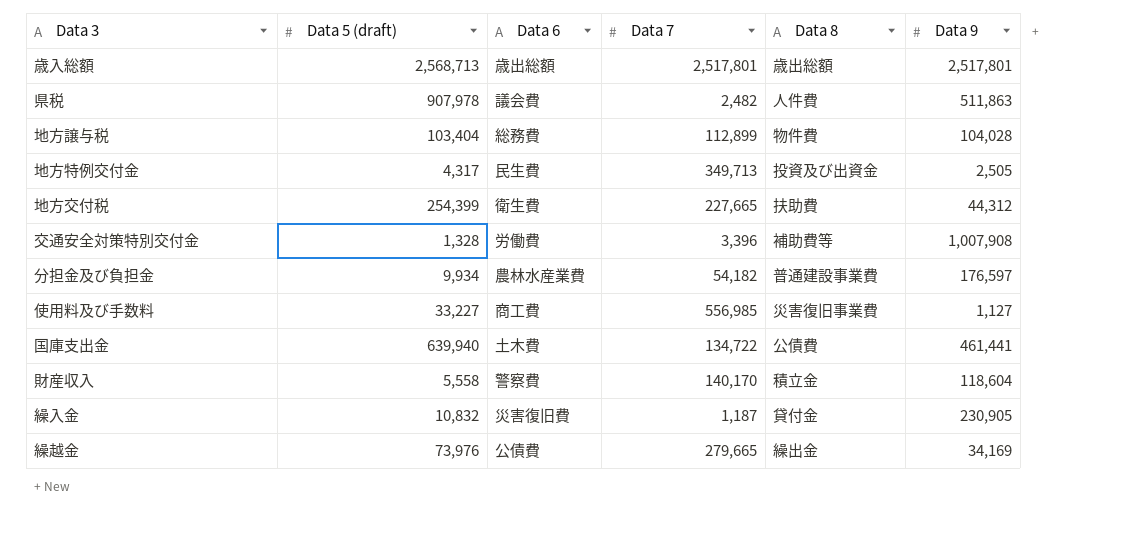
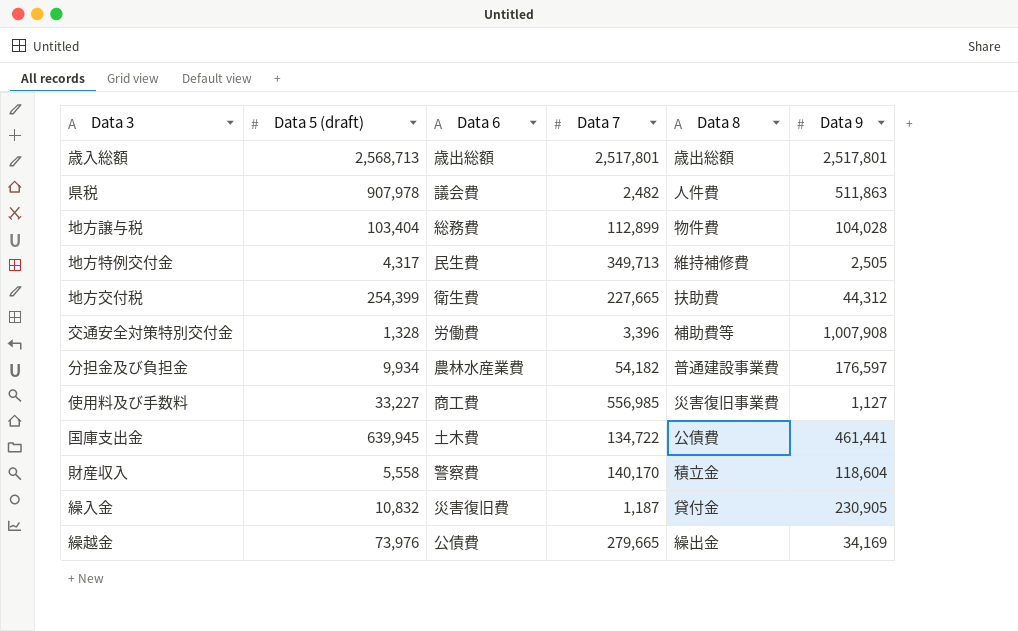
地方特例交付金 | Data 8: 投資及び出資金 -> 維持補修費
国庫支出金 | Data 5 (draft): 639,940 -> 639,945

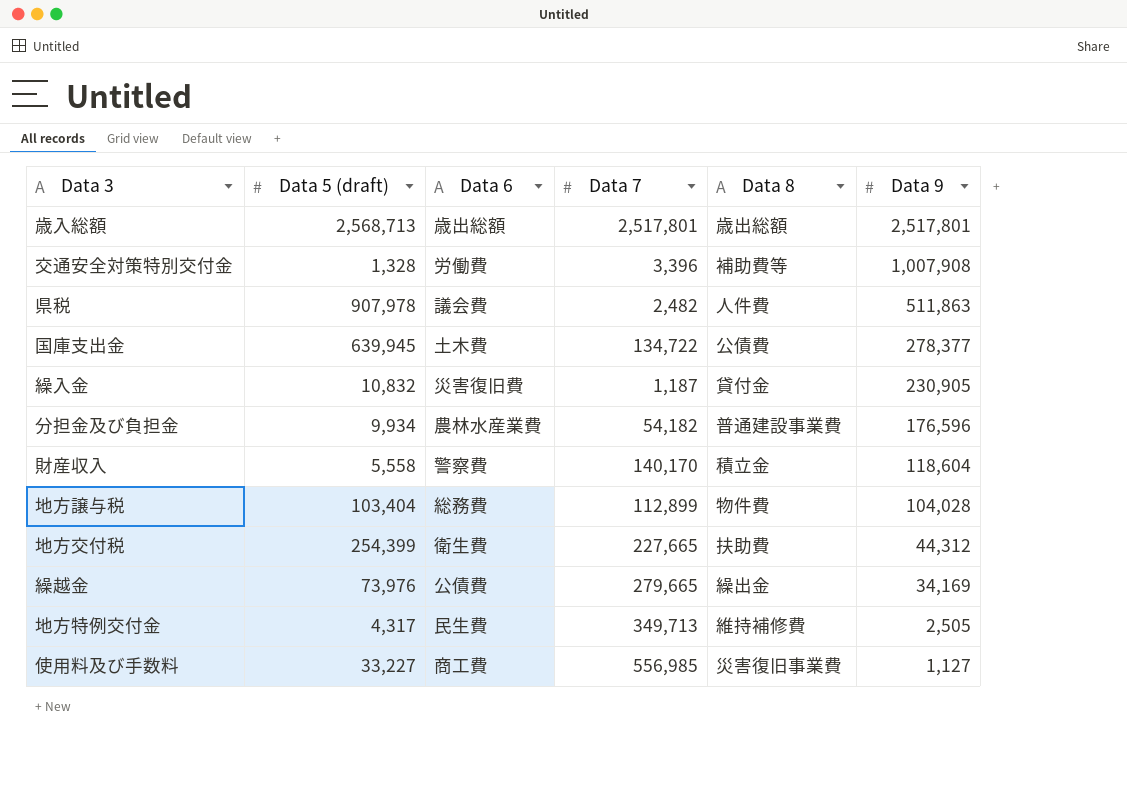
row order: none -> Data 9 descending
国庫支出金 | Data 9: 461,441 -> 278,377
分担金及び負担金 | Data 9: 176,597 -> 176,596

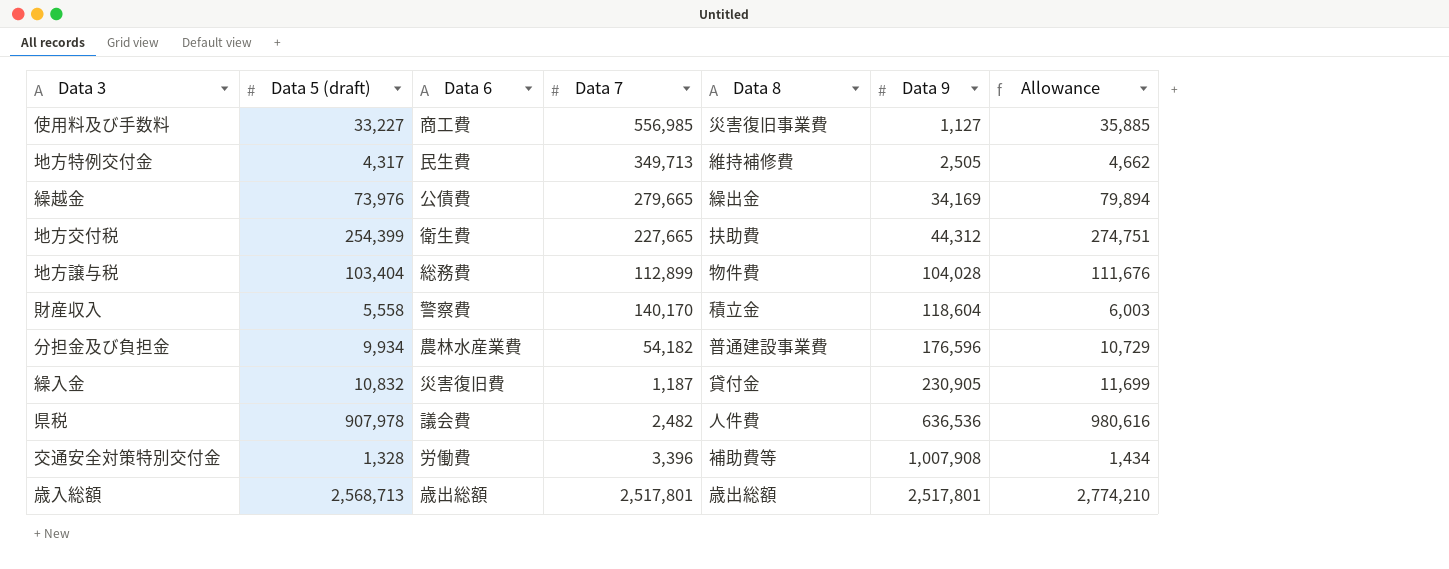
row order: Data 9 descending -> Data 9 ascending
column Allowance | formula: none -> [Data 5 (draft)] * 1.08
row 国庫支出金: 639,945 | 土木費 | 134,722 | 公債費 | 278,377 -> none
県税 | Data 9: 511,863 -> 636,536

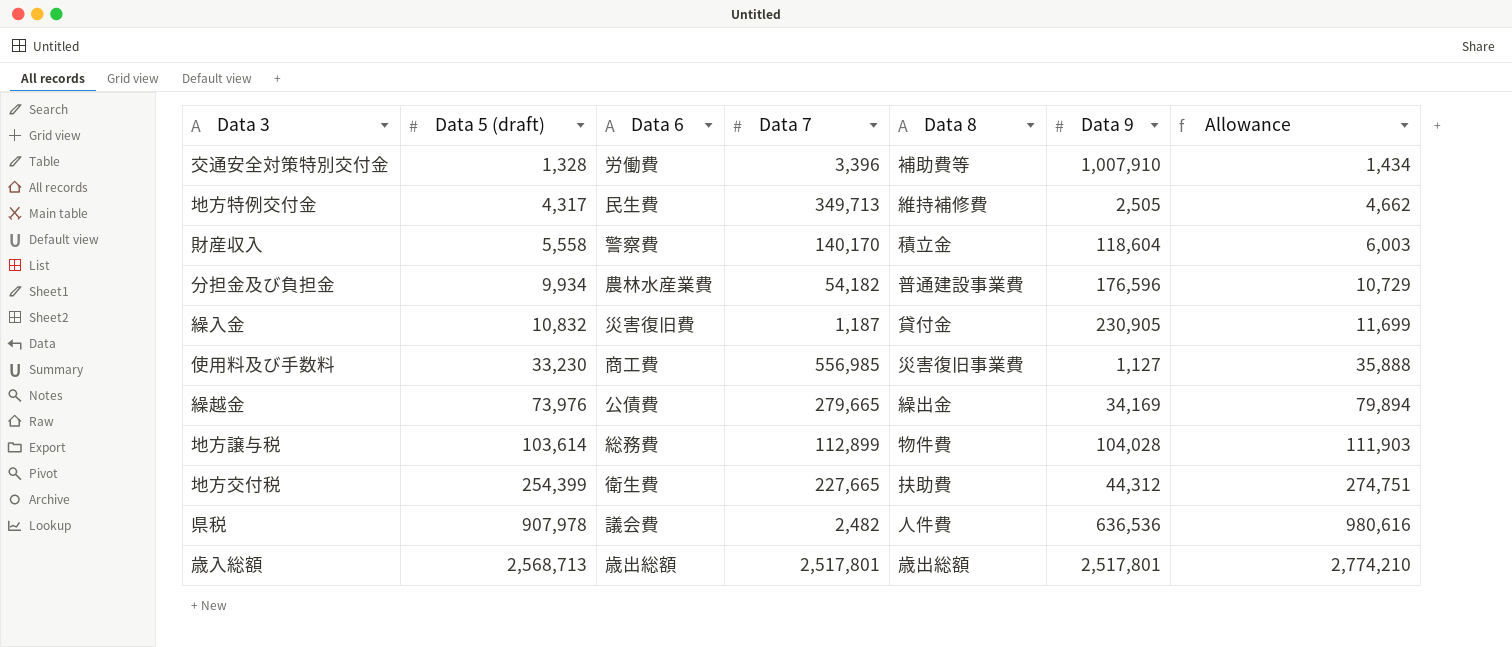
row order: Data 9 ascending -> Data 5 (draft) ascending
交通安全対策特別交付金 | Data 9: 1,007,908 -> 1,007,910
使用料及び手数料 | Data 5 (draft): 33,227 -> 33,230
使用料及び手数料 | Allowance: 35,885 -> 35,888
地方譲与税 | Data 5 (draft): 103,404 -> 103,614
地方譲与税 | Allowance: 111,676 -> 111,903

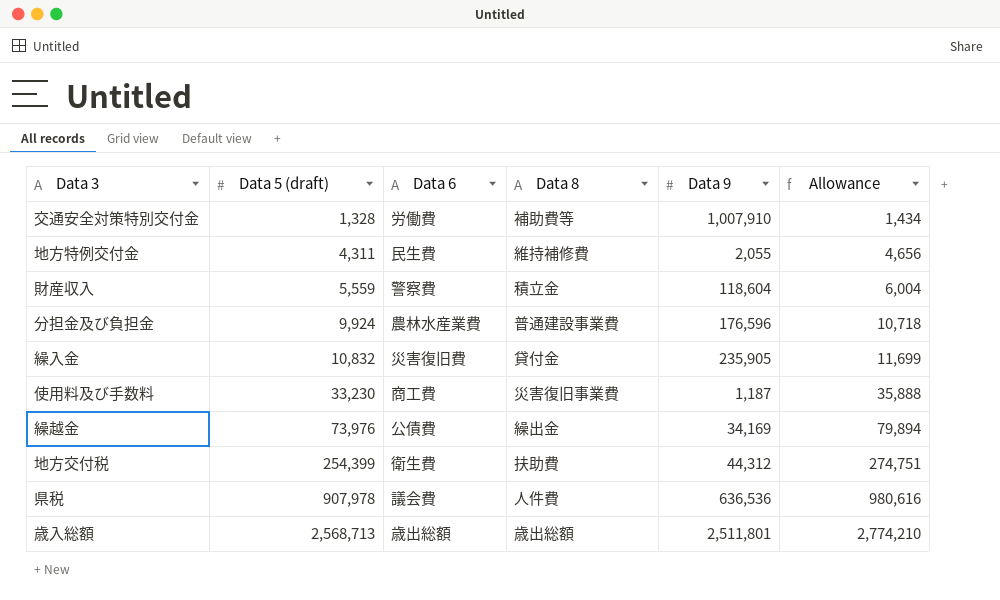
column Data 7 | position: 4 -> none
row 地方譲与税: 103,614 | 総務費 | 112,899 | 物件費 | 104,028 | 111,903 -> none
地方特例交付金 | Data 5 (draft): 4,317 -> 4,311
地方特例交付金 | Data 9: 2,505 -> 2,055
地方特例交付金 | Allowance: 4,662 -> 4,656
財産収入 | Data 5 (draft): 5,558 -> 5,559
財産収入 | Allowance: 6,003 -> 6,004
分担金及び負担金 | Data 5 (draft): 9,934 -> 9,924
分担金及び負担金 | Allowance: 10,729 -> 10,718
繰入金 | Data 9: 230,905 -> 235,905
使用料及び手数料 | Data 9: 1,127 -> 1,187
歳入総額 | Data 9: 2,517,801 -> 2,511,801

